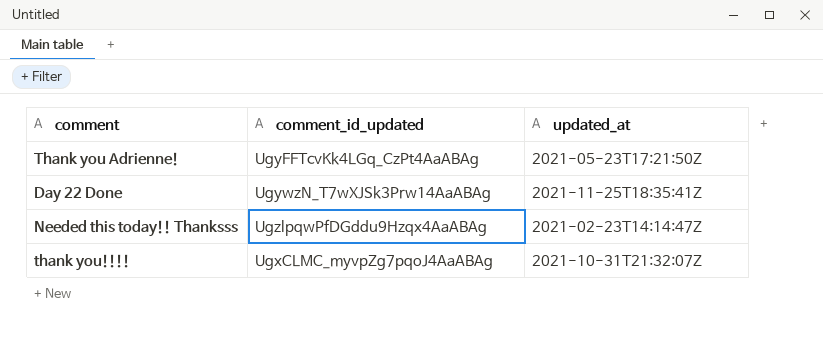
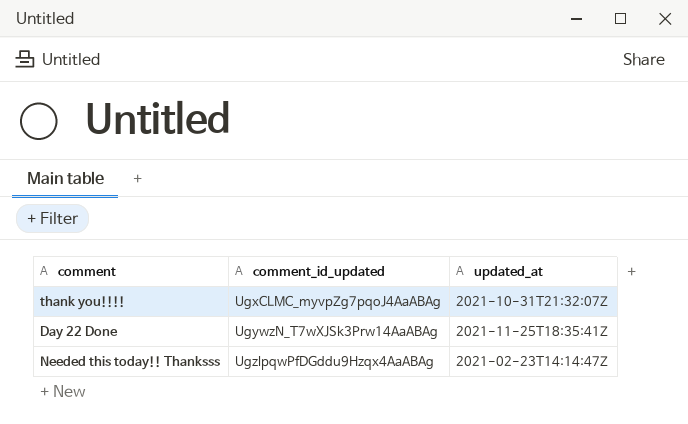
row order: none -> comment_id_updated ascending
row Thank you Adrienne!: UgyFFTcvKk4LGq_CzPt4AaABAg | 2021-05-23T17:21:50Z -> none

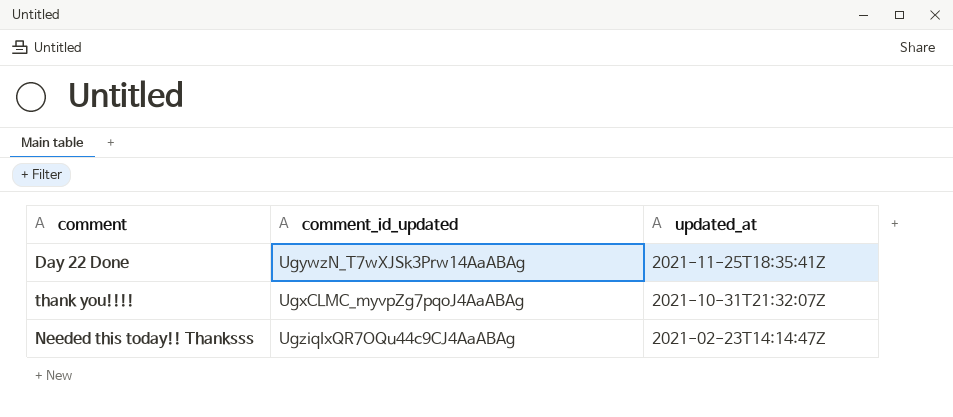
row order: comment_id_updated ascending -> updated_at descending
Needed this today!! Thanksss | comment_id_updated: UgzlpqwPfDGddu9Hzqx4AaABAg -> UgziqIxQR7OQu44c9CJ4AaABAg

